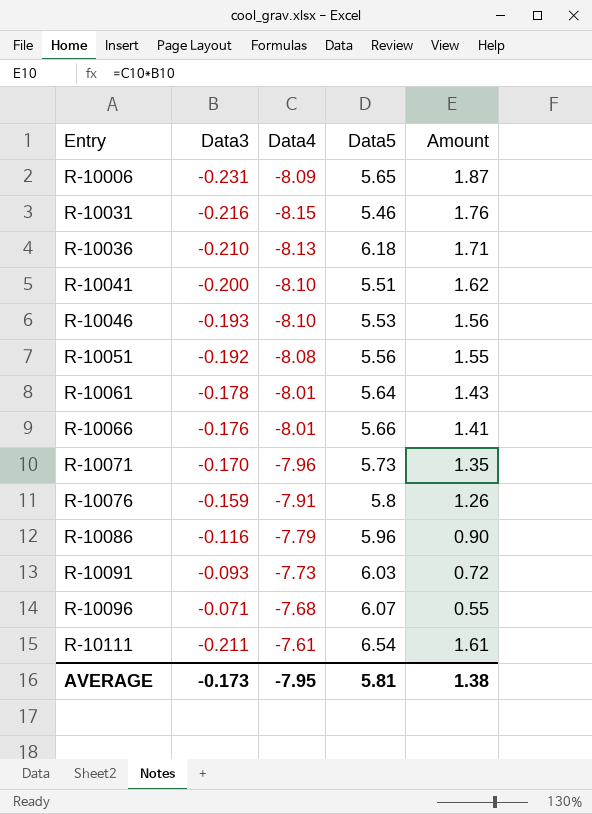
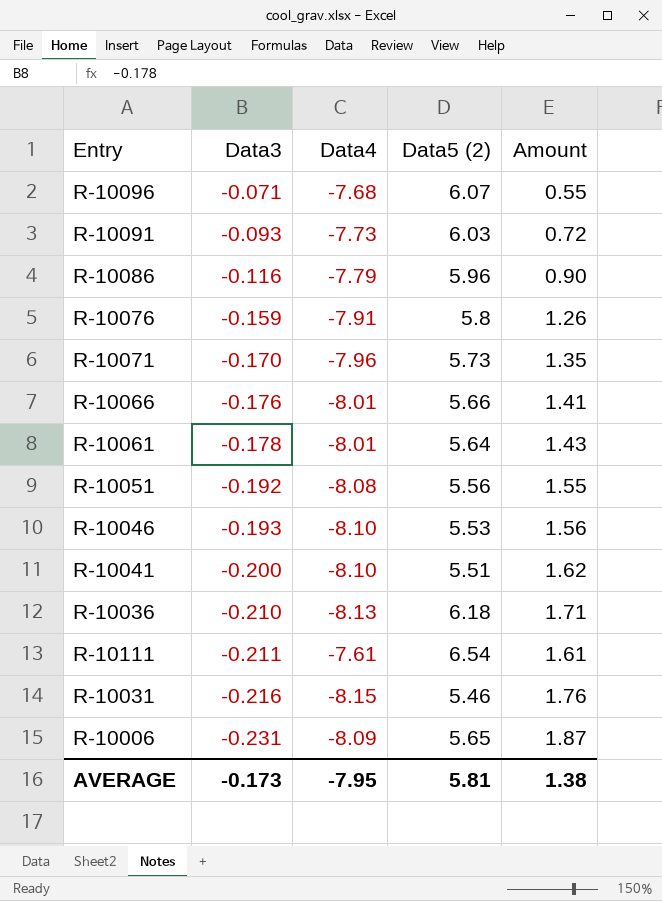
row order: Entry ascending -> Data3 descending
column name: Data5 -> Data5 (2)

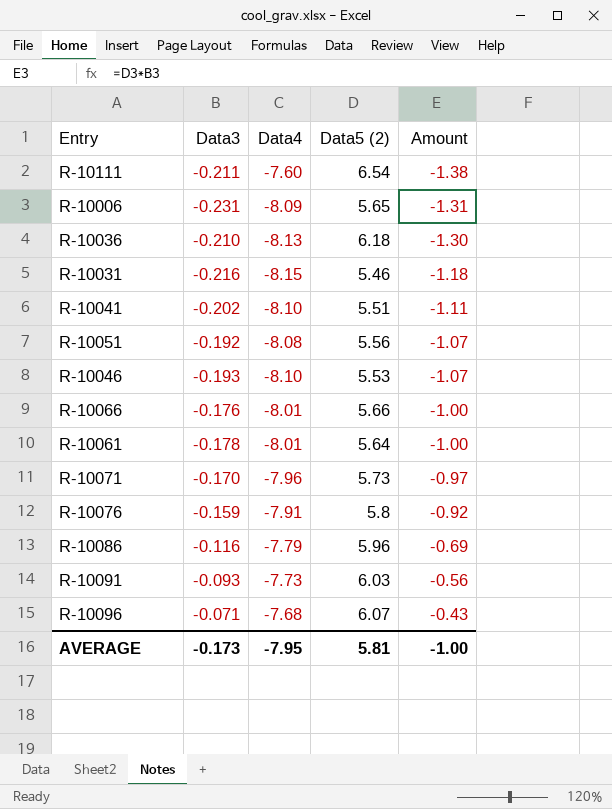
row order: Data3 descending -> Amount ascending
column Amount | formula: [Data3] * [Data4] -> [Data3] * [Data5 (2)]
R-10111 | Data4: -7.61 -> -7.60
R-10041 | Data3: -0.200 -> -0.202
AVERAGE | Amount: 1.38 -> -1.00

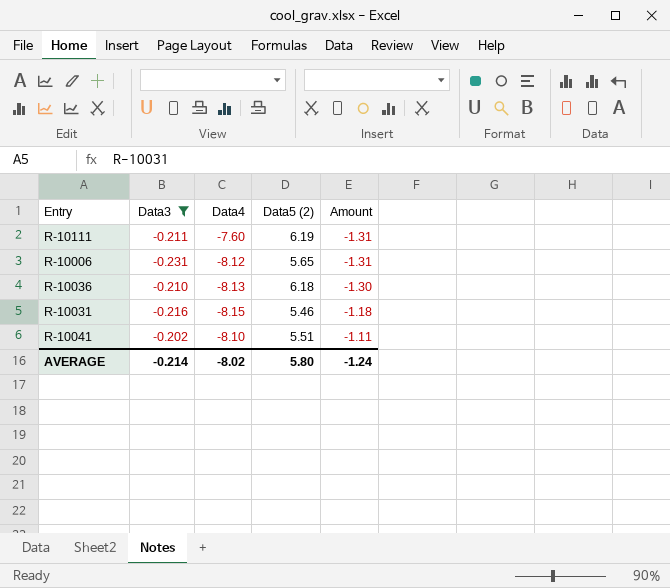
filter: none -> Data3 <= -0.202
R-10111 | Data5 (2): 6.54 -> 6.19
R-10111 | Amount: -1.38 -> -1.31
R-10006 | Data4: -8.09 -> -8.12
AVERAGE | Data3: -0.173 -> -0.214
AVERAGE | Data4: -7.95 -> -8.02
AVERAGE | Data5 (2): 5.81 -> 5.80
AVERAGE | Amount: -1.00 -> -1.24

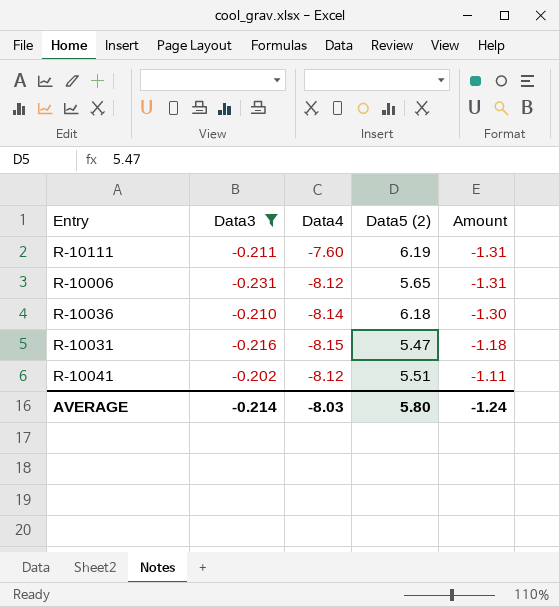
R-10036 | Data4: -8.13 -> -8.14
R-10031 | Data5 (2): 5.46 -> 5.47
R-10041 | Data4: -8.10 -> -8.12
AVERAGE | Data4: -8.02 -> -8.03

